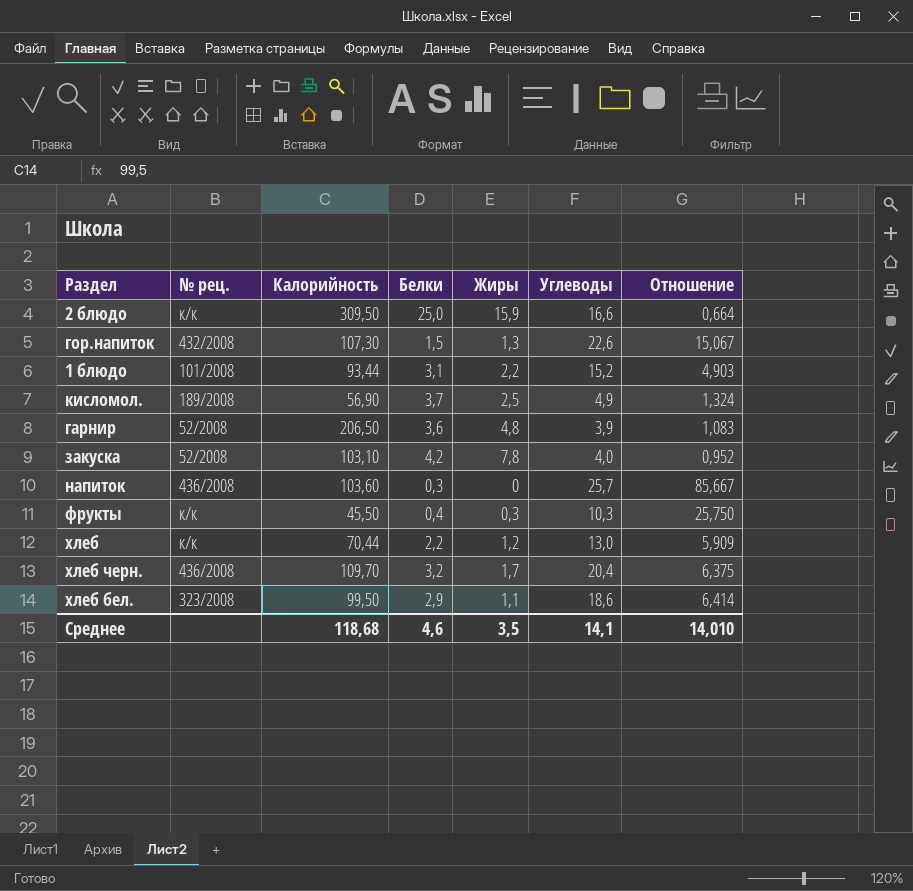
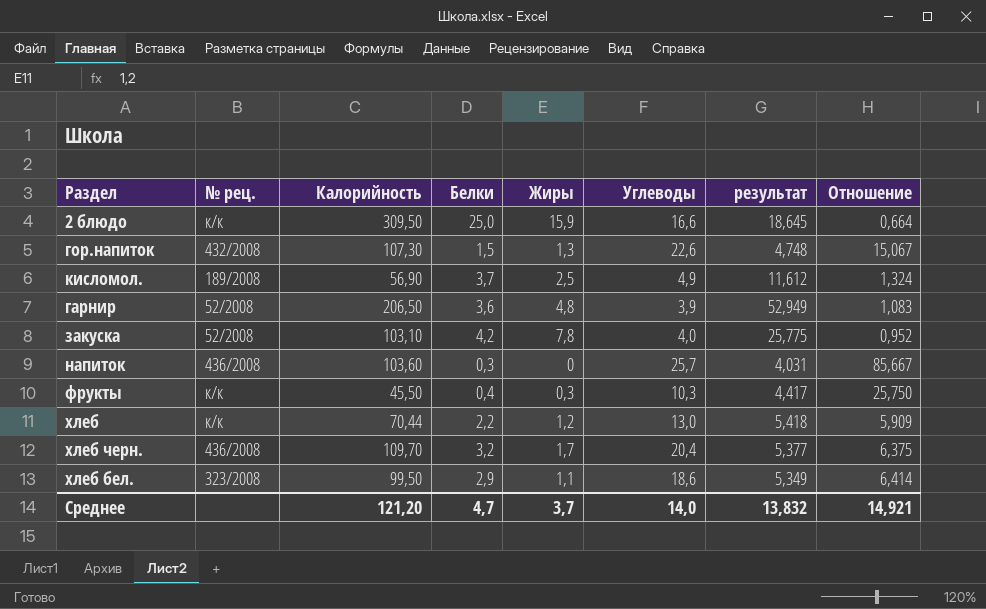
column результат | formula: none -> [Калорийность] / [Углеводы]
row 1 блюдо: 101/2008 | 93,44 | 3,1 | 2,2 | 15,2 | 4,903 -> none
Среднее | Калорийность: 118,68 -> 121,20
Среднее | Белки: 4,6 -> 4,7
Среднее | Жиры: 3,5 -> 3,7
Среднее | Углеводы: 14,1 -> 14,0
Среднее | Отношение: 14,010 -> 14,921

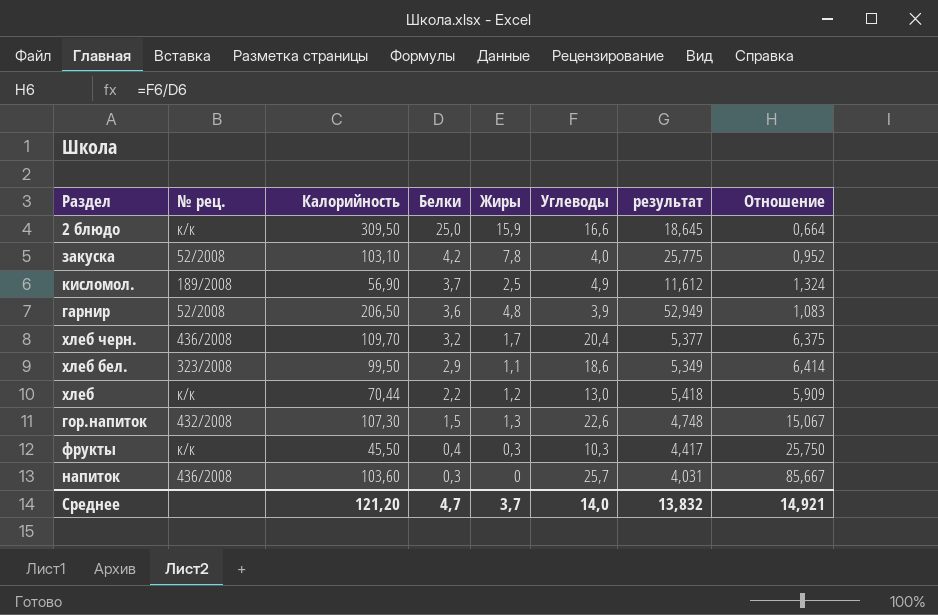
row order: none -> Белки descending

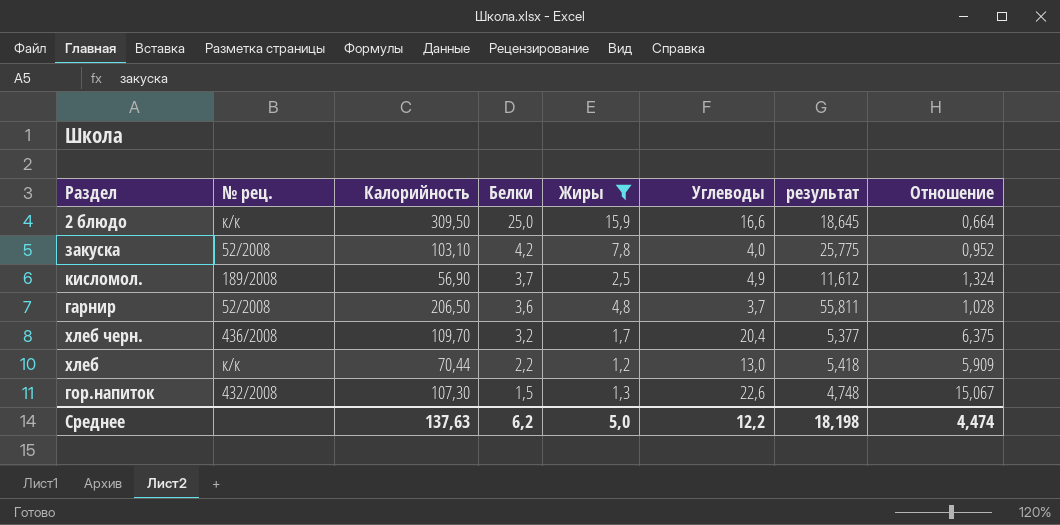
filter: none -> Жиры >= 1,2
гарнир | Углеводы: 3,9 -> 3,7
гарнир | результат: 52,949 -> 55,811
гарнир | Отношение: 1,083 -> 1,028
Среднее | Калорийность: 121,20 -> 137,63
Среднее | Белки: 4,7 -> 6,2
Среднее | Жиры: 3,7 -> 5,0
Среднее | Углеводы: 14,0 -> 12,2
Среднее | результат: 13,832 -> 18,198
Среднее | Отношение: 14,921 -> 4,474

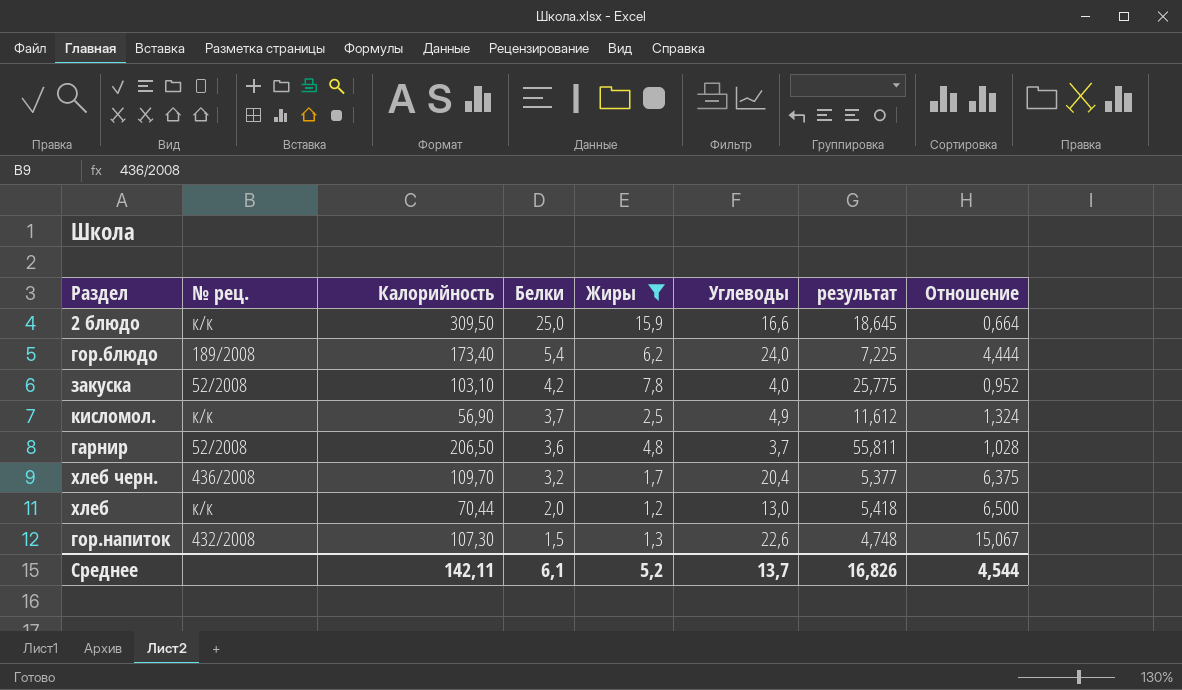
row гор.блюдо: none -> 189/2008 | 173,40 | 5,4 | 6,2 | 24,0 | 7,225 | 4,444
кисломол. | № рец.: 189/2008 -> к/к
хлеб | Белки: 2,2 -> 2,0
хлеб | Отношение: 5,909 -> 6,500
Среднее | Калорийность: 137,63 -> 142,11
Среднее | Белки: 6,2 -> 6,1
Среднее | Жиры: 5,0 -> 5,2
Среднее | Углеводы: 12,2 -> 13,7
Среднее | результат: 18,198 -> 16,826
Среднее | Отношение: 4,474 -> 4,544

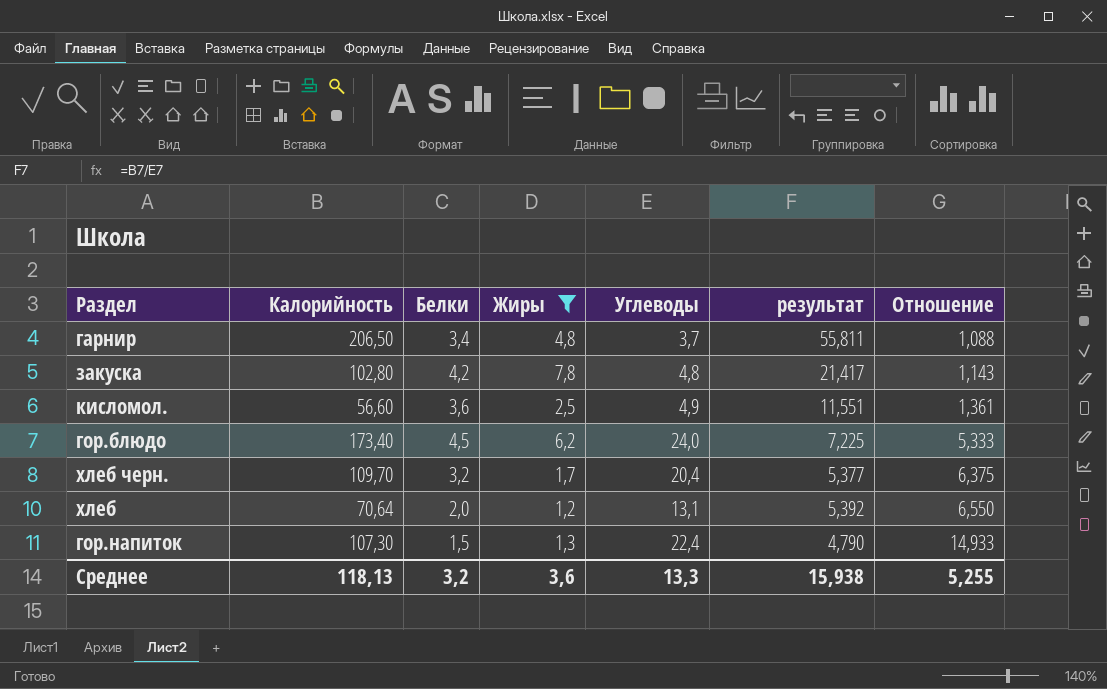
row order: Белки descending -> Отношение ascending
column № рец. | position: 2 -> none
row 2 блюдо: к/к | 309,50 | 25,0 | 15,9 | 16,6 | 18,645 | 0,664 -> none
гарнир | Белки: 3,6 -> 3,4
гарнир | Отношение: 1,028 -> 1,088
закуска | Калорийность: 103,10 -> 102,80
закуска | Углеводы: 4,0 -> 4,8
закуска | результат: 25,775 -> 21,417
закуска | Отношение: 0,952 -> 1,143
кисломол. | Калорийность: 56,90 -> 56,60
кисломол. | Белки: 3,7 -> 3,6
кисломол. | результат: 11,612 -> 11,551
кисломол. | Отношение: 1,324 -> 1,361
гор.блюдо | Белки: 5,4 -> 4,5
гор.блюдо | Отношение: 4,444 -> 5,333
хлеб | Калорийность: 70,44 -> 70,64
хлеб | Углеводы: 13,0 -> 13,1
хлеб | результат: 5,418 -> 5,392
хлеб | Отношение: 6,500 -> 6,550
гор.напиток | Углеводы: 22,6 -> 22,4
гор.напиток | результат: 4,748 -> 4,790
гор.напиток | Отношение: 15,067 -> 14,933
Среднее | Калорийность: 142,11 -> 118,13
Среднее | Белки: 6,1 -> 3,2
Среднее | Жиры: 5,2 -> 3,6
Среднее | Углеводы: 13,7 -> 13,3
Среднее | результат: 16,826 -> 15,938
Среднее | Отношение: 4,544 -> 5,255

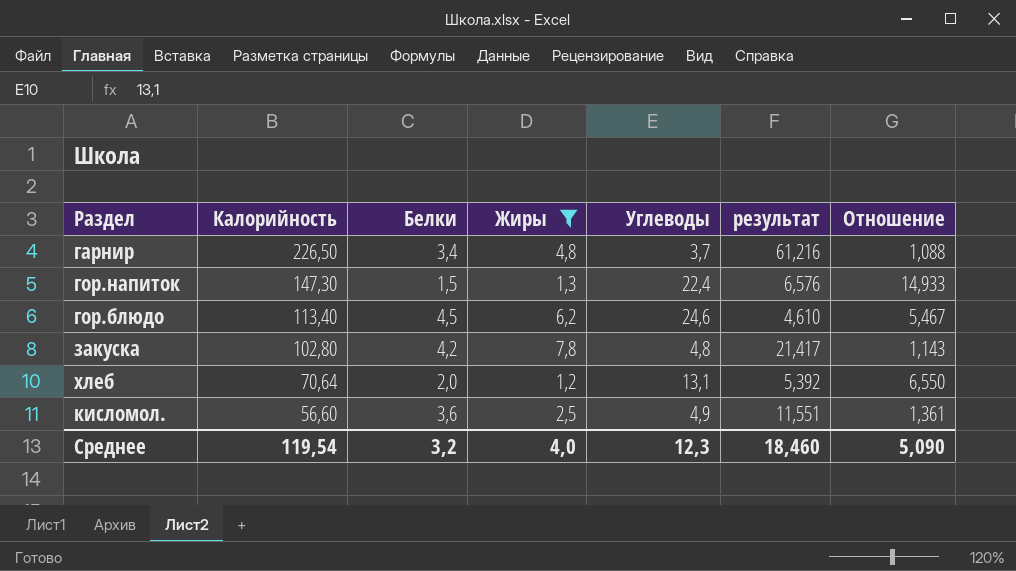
row order: Отношение ascending -> Калорийность descending
row хлеб черн.: 109,70 | 3,2 | 1,7 | 20,4 | 5,377 | 6,375 -> none
гарнир | Калорийность: 206,50 -> 226,50
гарнир | результат: 55,811 -> 61,216
гор.напиток | Калорийность: 107,30 -> 147,30
гор.напиток | результат: 4,790 -> 6,576
гор.блюдо | Калорийность: 173,40 -> 113,40
гор.блюдо | Углеводы: 24,0 -> 24,6
гор.блюдо | результат: 7,225 -> 4,610
гор.блюдо | Отношение: 5,333 -> 5,467
Среднее | Калорийность: 118,13 -> 119,54
Среднее | Жиры: 3,6 -> 4,0
Среднее | Углеводы: 13,3 -> 12,3
Среднее | результат: 15,938 -> 18,460
Среднее | Отношение: 5,255 -> 5,090

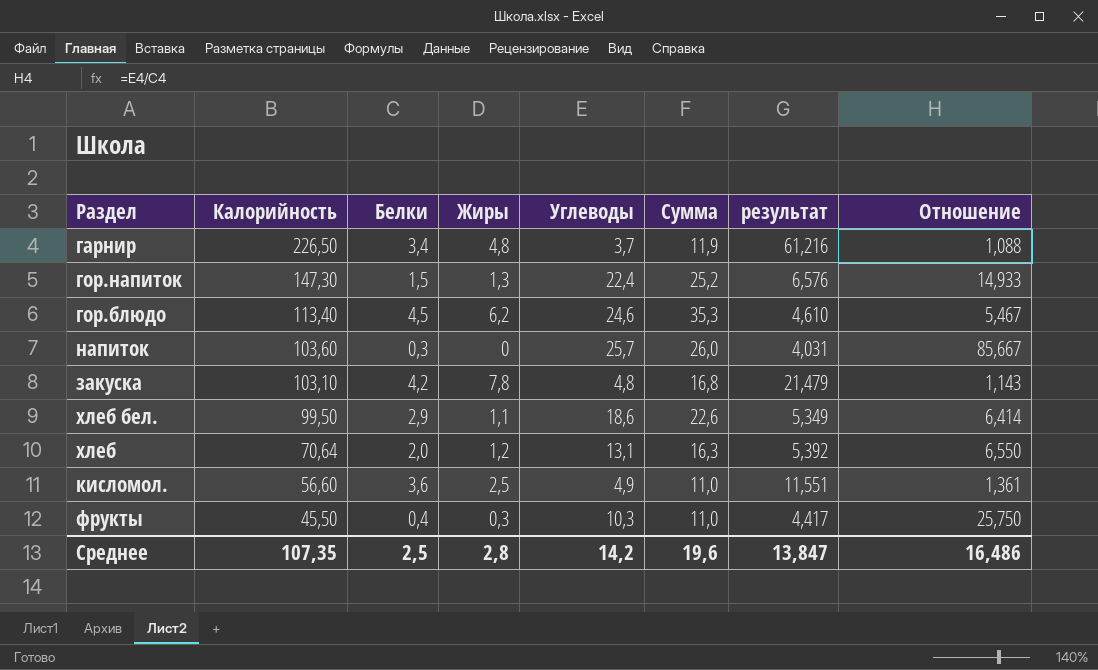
filter: Жиры >= 1,2 -> none
column Сумма | formula: none -> [Белки] + [Жиры] + [Углеводы]
закуска | Калорийность: 102,80 -> 103,10
закуска | результат: 21,417 -> 21,479
Среднее | Калорийность: 119,54 -> 107,35
Среднее | Белки: 3,2 -> 2,5
Среднее | Жиры: 4,0 -> 2,8
Среднее | Углеводы: 12,3 -> 14,2
Среднее | результат: 18,460 -> 13,847
Среднее | Отношение: 5,090 -> 16,486

